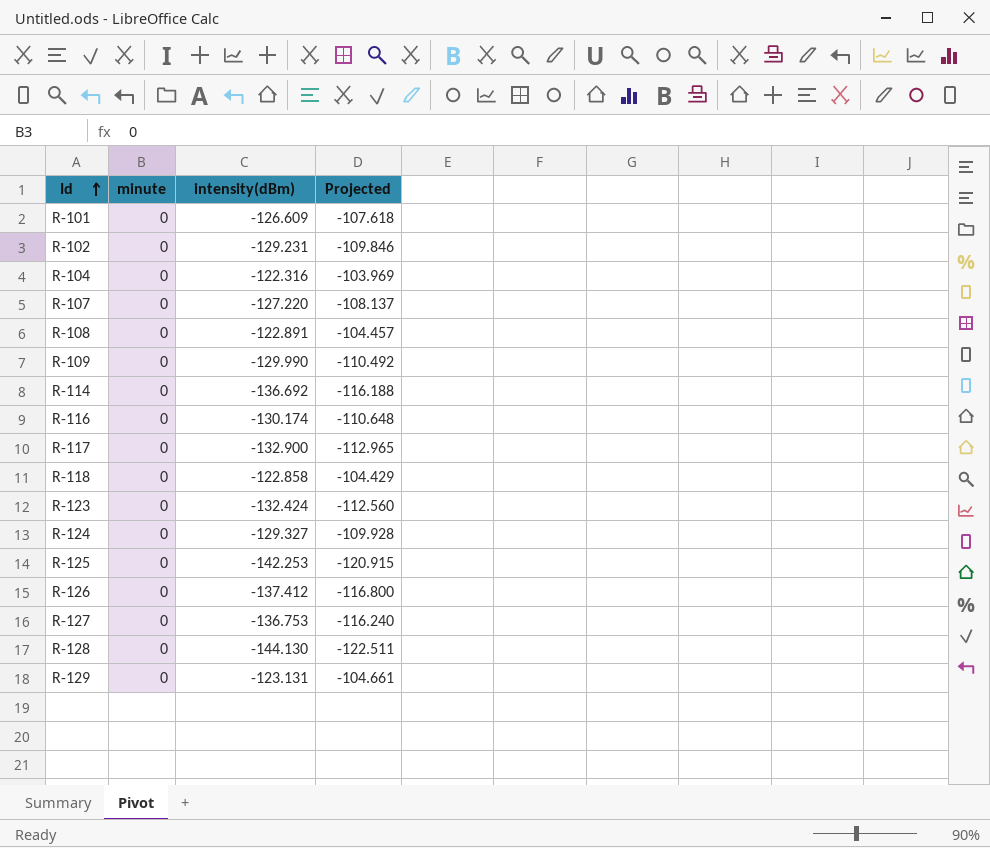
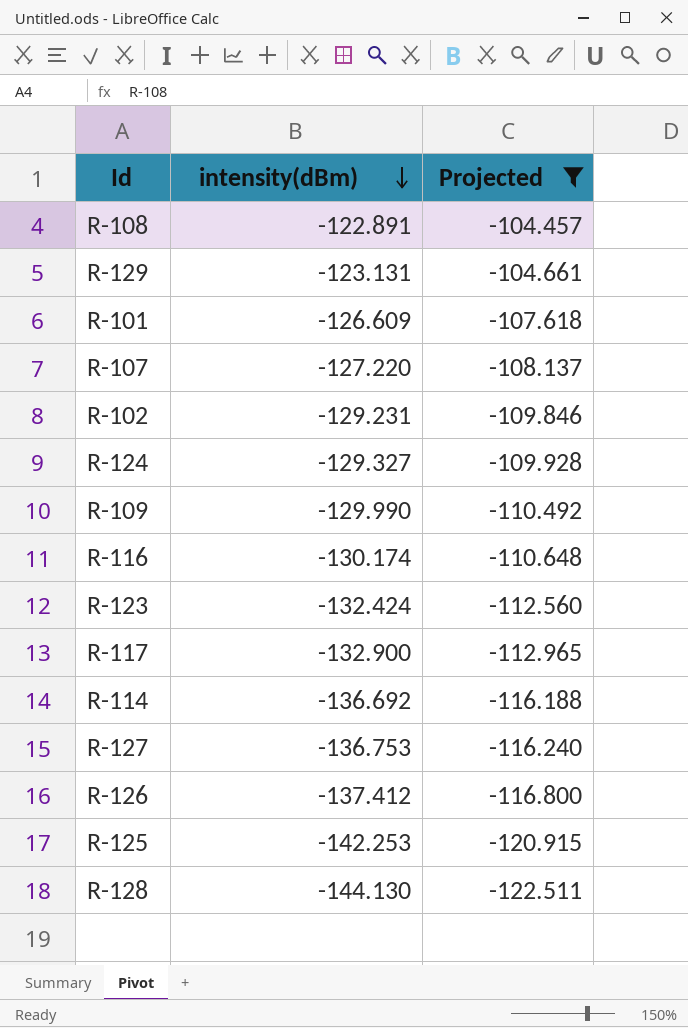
filter: none -> Projected <= -104.457
row order: Id ascending -> intensity(dBm) descending
column minute | position: 2 -> none

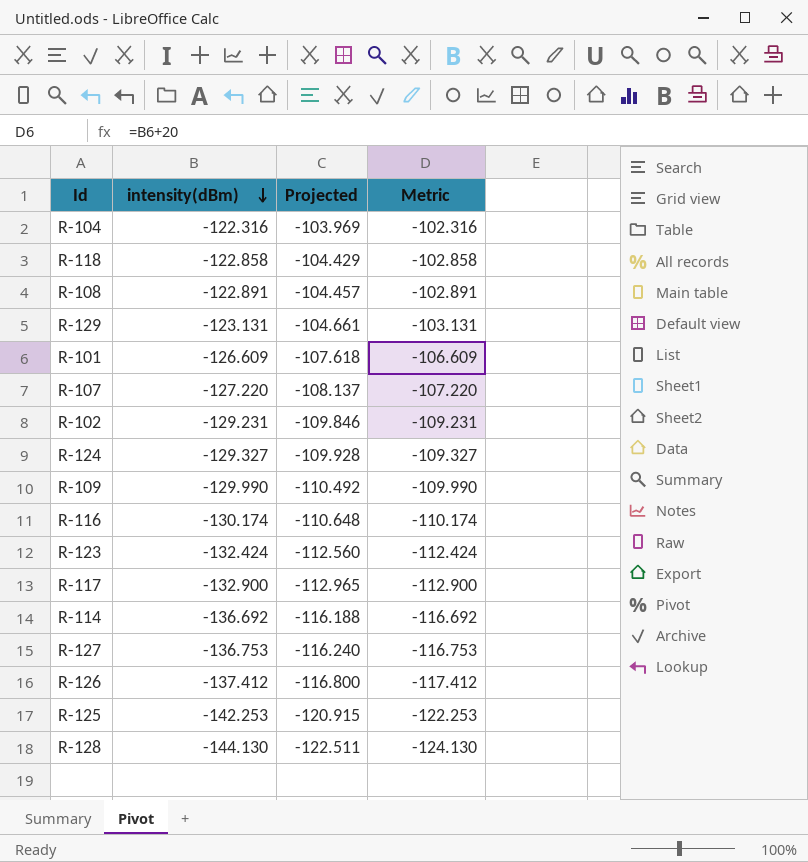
filter: Projected <= -104.457 -> none
column Metric | formula: none -> [intensity(dBm)] + 20

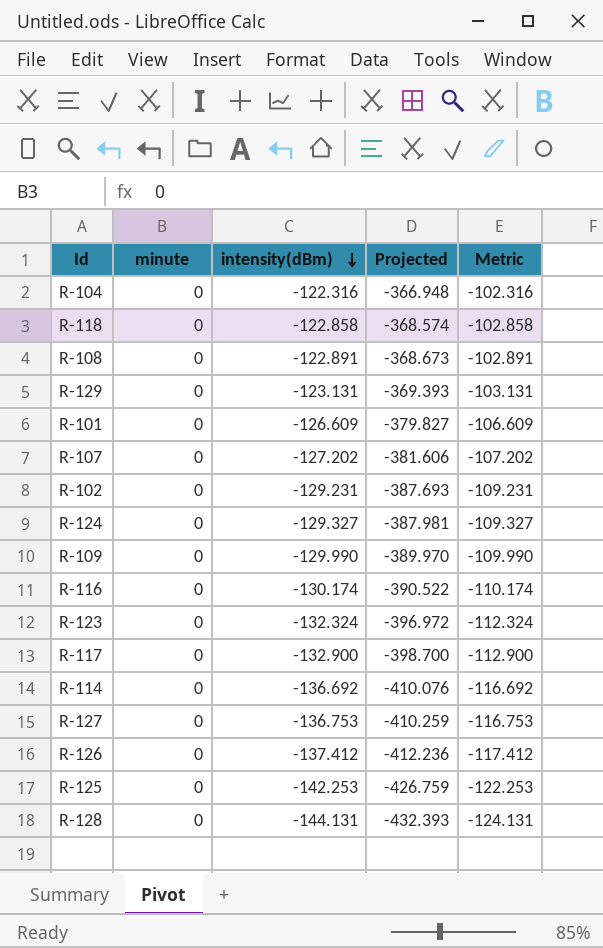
column minute | position: none -> 2
column Projected | formula: [intensity(dBm)] * 0.85 -> [intensity(dBm)] * 3
R-107 | intensity(dBm): -127.220 -> -127.202
R-107 | Metric: -107.220 -> -107.202
R-123 | intensity(dBm): -132.424 -> -132.324
R-123 | Metric: -112.424 -> -112.324
R-128 | intensity(dBm): -144.130 -> -144.131
R-128 | Metric: -124.130 -> -124.131

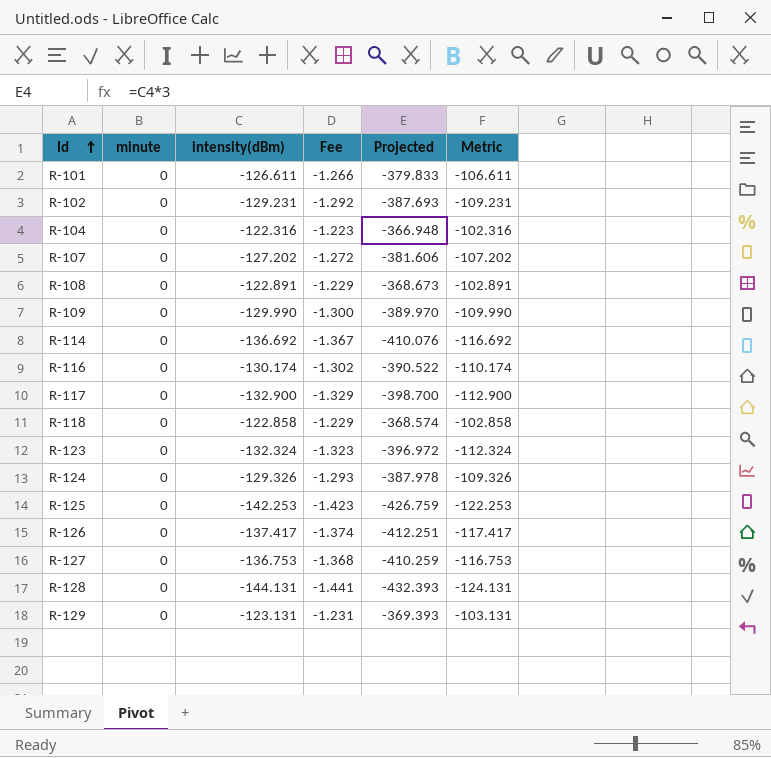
row order: intensity(dBm) descending -> Id ascending
column Fee | formula: none -> [intensity(dBm)] * 0.01
R-101 | intensity(dBm): -126.609 -> -126.611
R-101 | Projected: -379.827 -> -379.833
R-101 | Metric: -106.609 -> -106.611
R-124 | intensity(dBm): -129.327 -> -129.326
R-124 | Projected: -387.981 -> -387.978
R-124 | Metric: -109.327 -> -109.326
R-126 | intensity(dBm): -137.412 -> -137.417
R-126 | Projected: -412.236 -> -412.251
R-126 | Metric: -117.412 -> -117.417

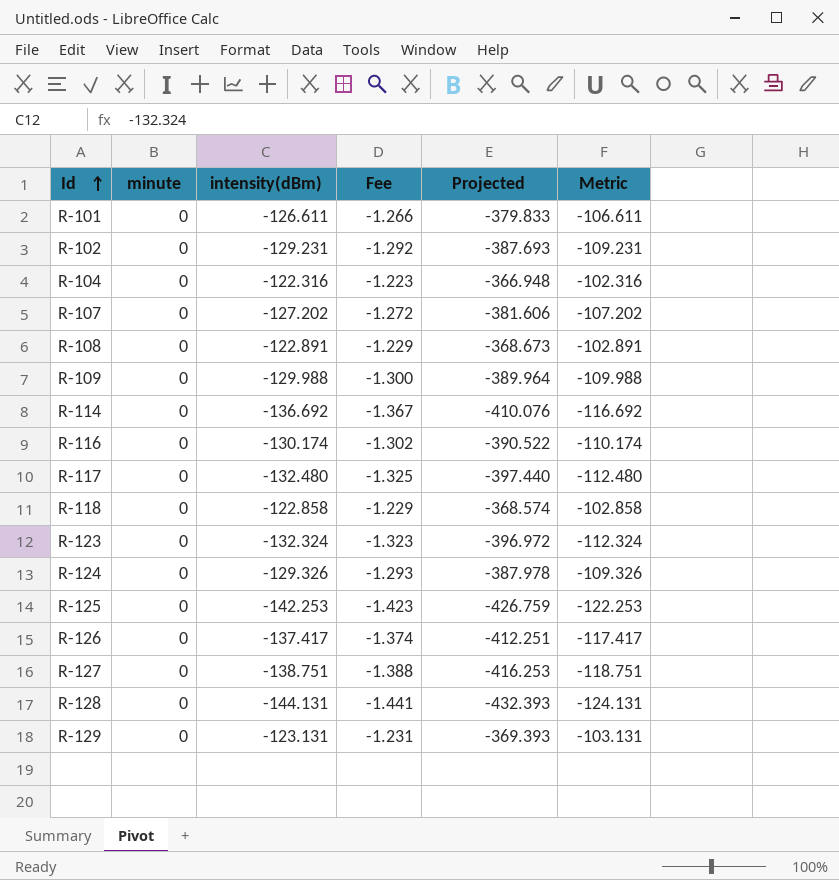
R-109 | intensity(dBm): -129.990 -> -129.988
R-109 | Projected: -389.970 -> -389.964
R-109 | Metric: -109.990 -> -109.988
R-117 | intensity(dBm): -132.900 -> -132.480
R-117 | Fee: -1.329 -> -1.325
R-117 | Projected: -398.700 -> -397.440
R-117 | Metric: -112.900 -> -112.480
R-127 | intensity(dBm): -136.753 -> -138.751
R-127 | Fee: -1.368 -> -1.388
R-127 | Projected: -410.259 -> -416.253
R-127 | Metric: -116.753 -> -118.751

